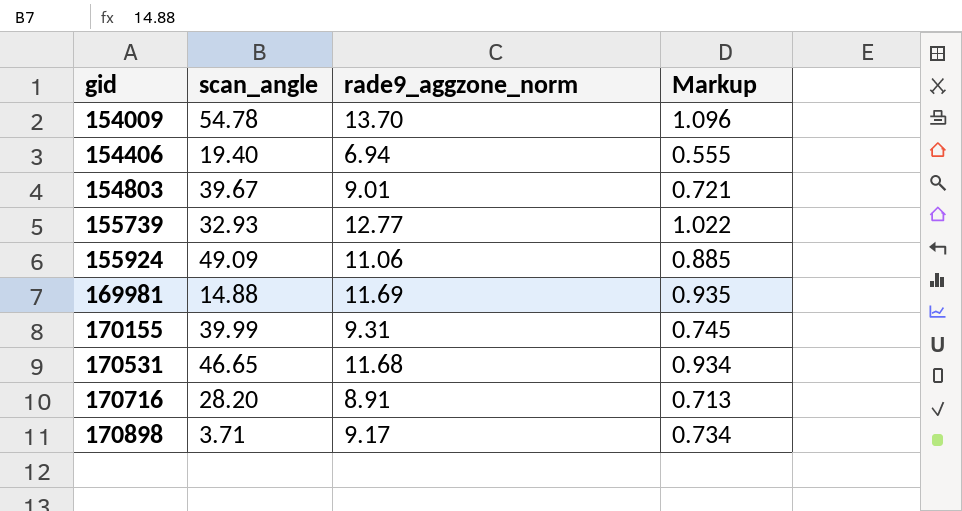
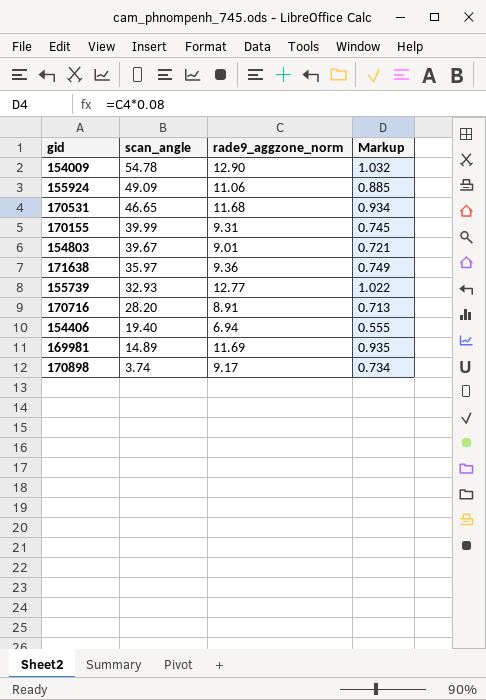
row order: gid ascending -> scan_angle descending
154009 | rade9_aggzone_norm: 13.70 -> 12.90
154009 | Markup: 1.096 -> 1.032
row 171638: none -> 35.97 | 9.36 | 0.749
169981 | scan_angle: 14.88 -> 14.89
170898 | scan_angle: 3.71 -> 3.74

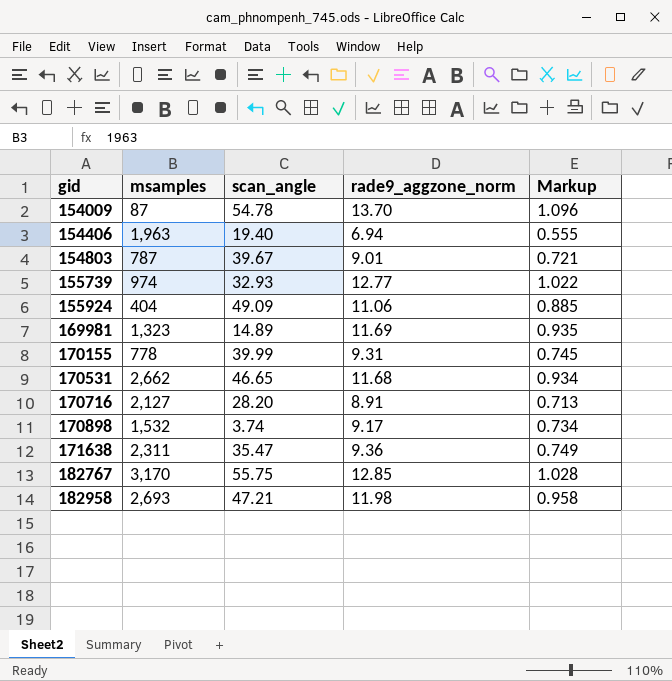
row order: scan_angle descending -> gid ascending
column msamples | position: none -> 2
154009 | rade9_aggzone_norm: 12.90 -> 13.70
154009 | Markup: 1.032 -> 1.096
171638 | scan_angle: 35.97 -> 35.47
row 182767: none -> 3,170 | 55.75 | 12.85 | 1.028
row 182958: none -> 2,693 | 47.21 | 11.98 | 0.958

